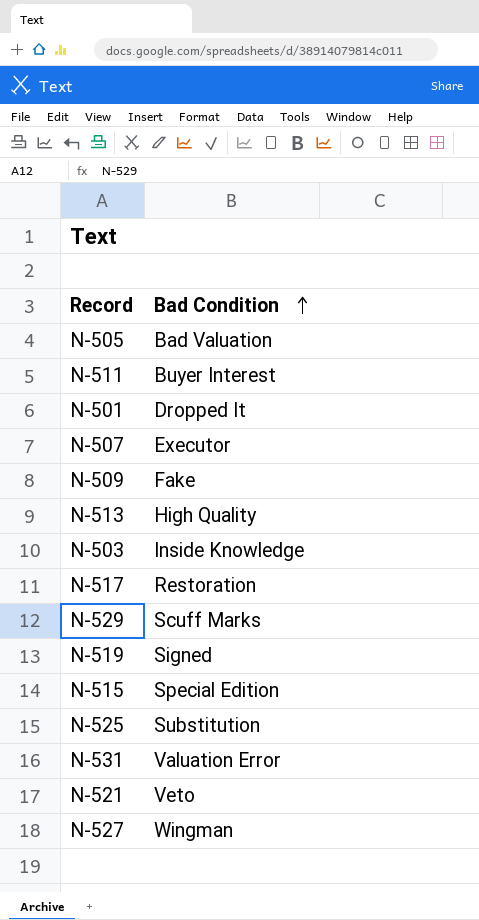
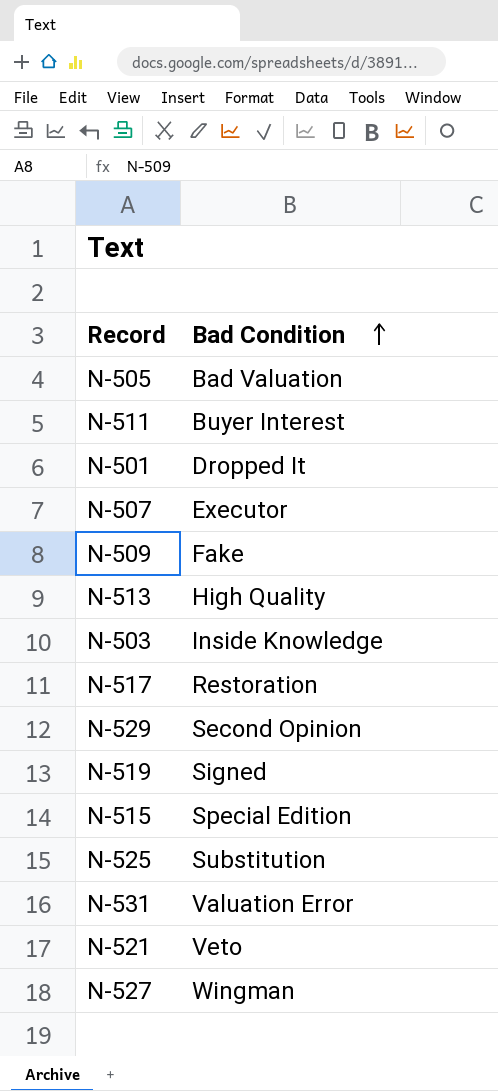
N-529 | Bad Condition: Scuff Marks -> Second Opinion

